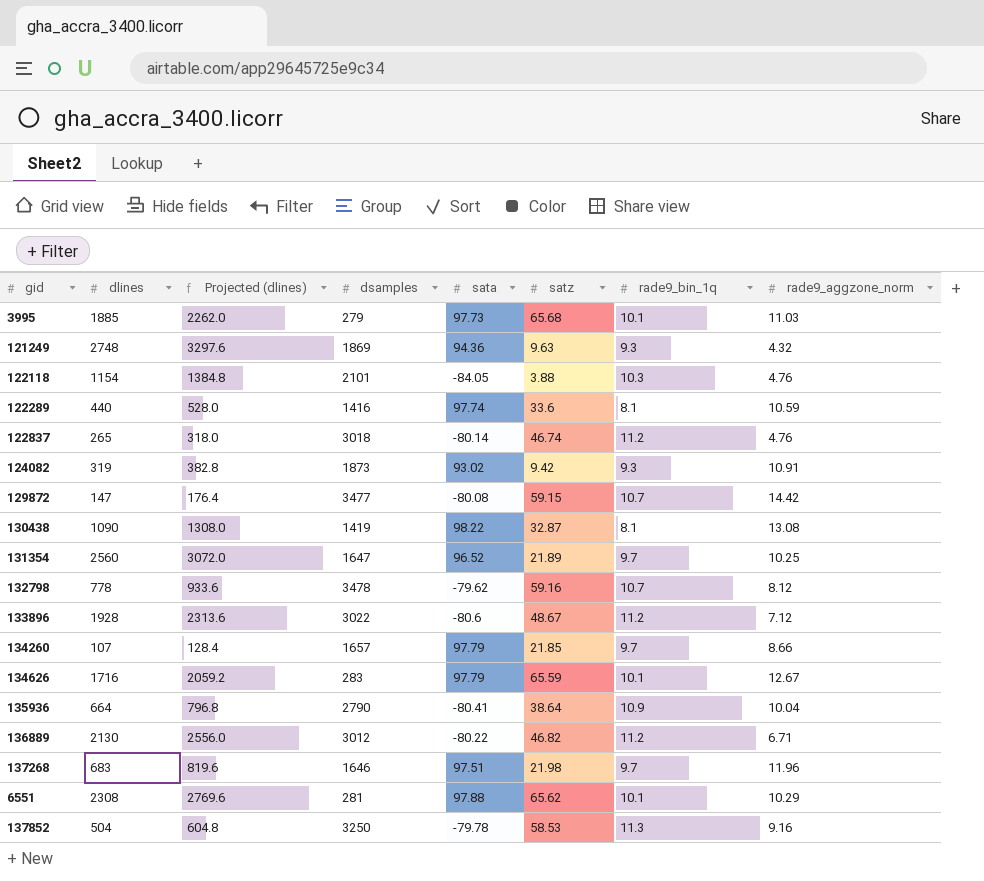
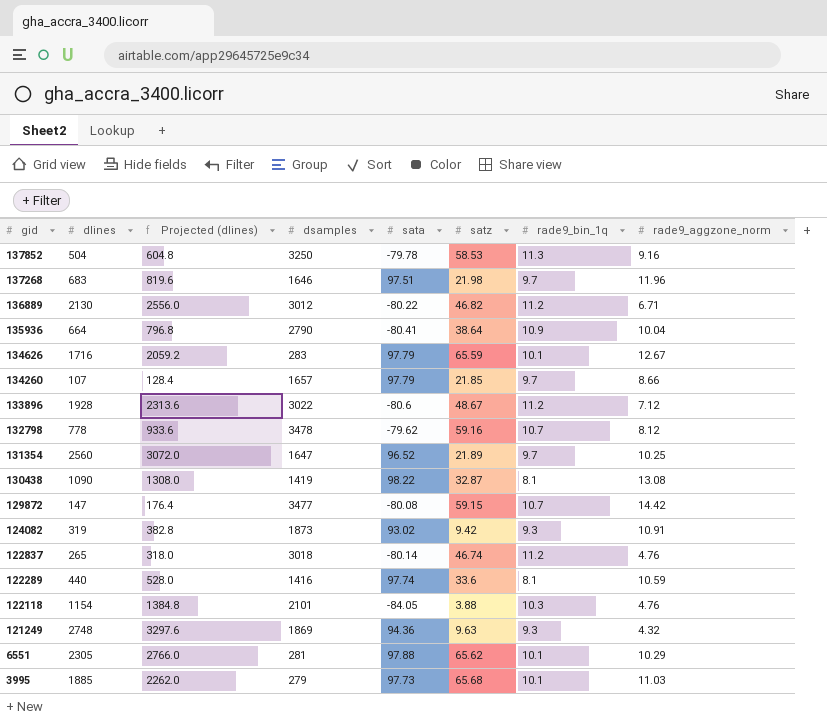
row order: none -> gid descending
6551 | dlines: 2308 -> 2305
6551 | Projected (dlines): 2769.6 -> 2766.0

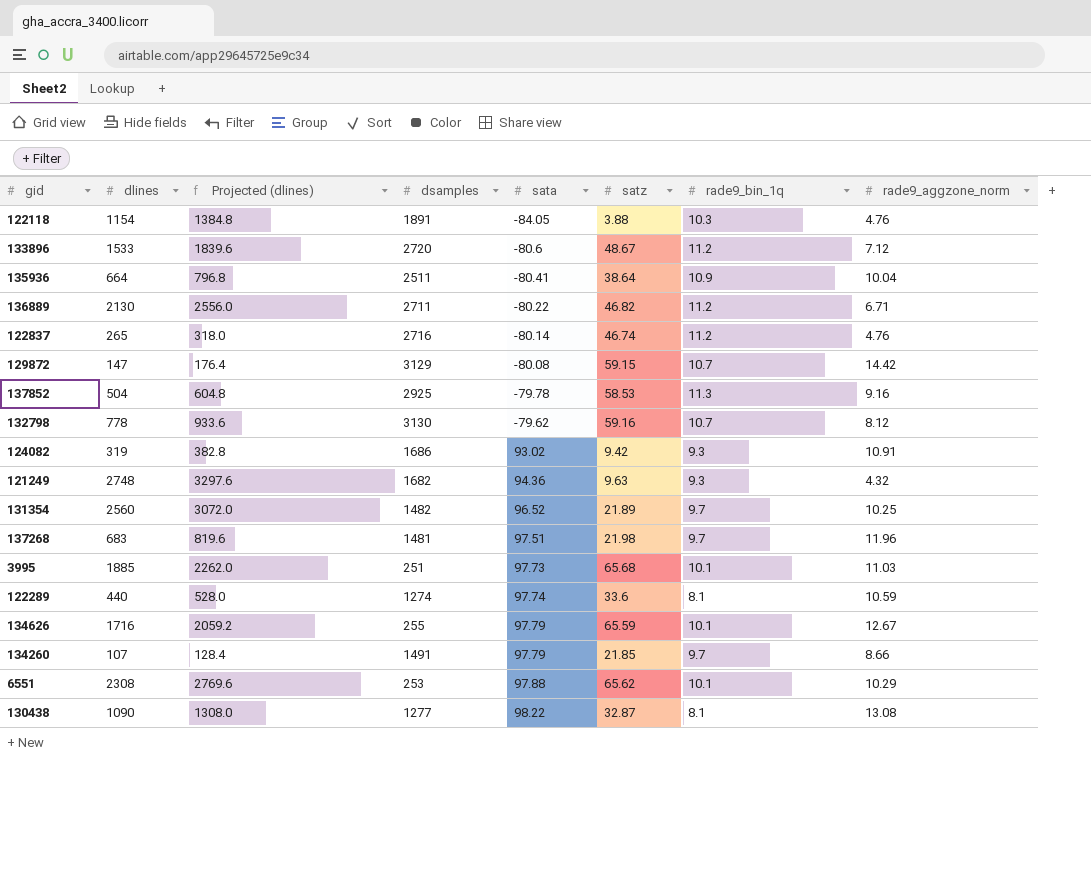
row order: gid descending -> sata ascending
122118 | dsamples: 2101 -> 1891
133896 | dlines: 1928 -> 1533
133896 | Projected (dlines): 2313.6 -> 1839.6
133896 | dsamples: 3022 -> 2720
135936 | dsamples: 2790 -> 2511
136889 | dsamples: 3012 -> 2711
122837 | dsamples: 3018 -> 2716
129872 | dsamples: 3477 -> 3129
137852 | dsamples: 3250 -> 2925
132798 | dsamples: 3478 -> 3130
124082 | dsamples: 1873 -> 1686
121249 | dsamples: 1869 -> 1682
131354 | dsamples: 1647 -> 1482
137268 | dsamples: 1646 -> 1481
3995 | dsamples: 279 -> 251
122289 | dsamples: 1416 -> 1274
134626 | dsamples: 283 -> 255
134260 | dsamples: 1657 -> 1491
6551 | dlines: 2305 -> 2308
6551 | Projected (dlines): 2766.0 -> 2769.6
6551 | dsamples: 281 -> 253
130438 | dsamples: 1419 -> 1277

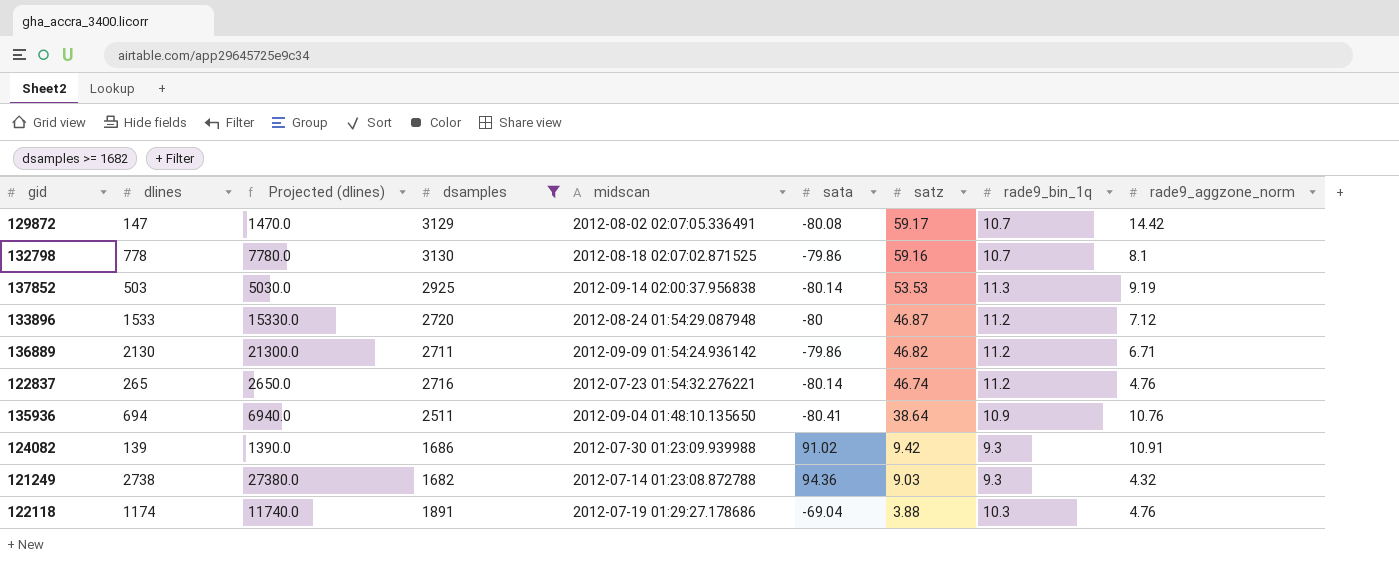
filter: none -> dsamples >= 1682
row order: sata ascending -> satz descending
column Projected (dlines) | formula: [dlines] * 1.2 -> [dlines] * 10
column midscan | position: none -> 5
129872 | satz: 59.15 -> 59.17
132798 | sata: -79.62 -> -79.86
132798 | rade9_aggzone_norm: 8.12 -> 8.1
137852 | dlines: 504 -> 503
137852 | sata: -79.78 -> -80.14
137852 | satz: 58.53 -> 53.53
137852 | rade9_aggzone_norm: 9.16 -> 9.19
133896 | sata: -80.6 -> -80
133896 | satz: 48.67 -> 46.87
136889 | sata: -80.22 -> -79.86
135936 | dlines: 664 -> 694
135936 | rade9_aggzone_norm: 10.04 -> 10.76
124082 | dlines: 319 -> 139
124082 | sata: 93.02 -> 91.02
121249 | dlines: 2748 -> 2738
121249 | satz: 9.63 -> 9.03
122118 | dlines: 1154 -> 1174
122118 | sata: -84.05 -> -69.04

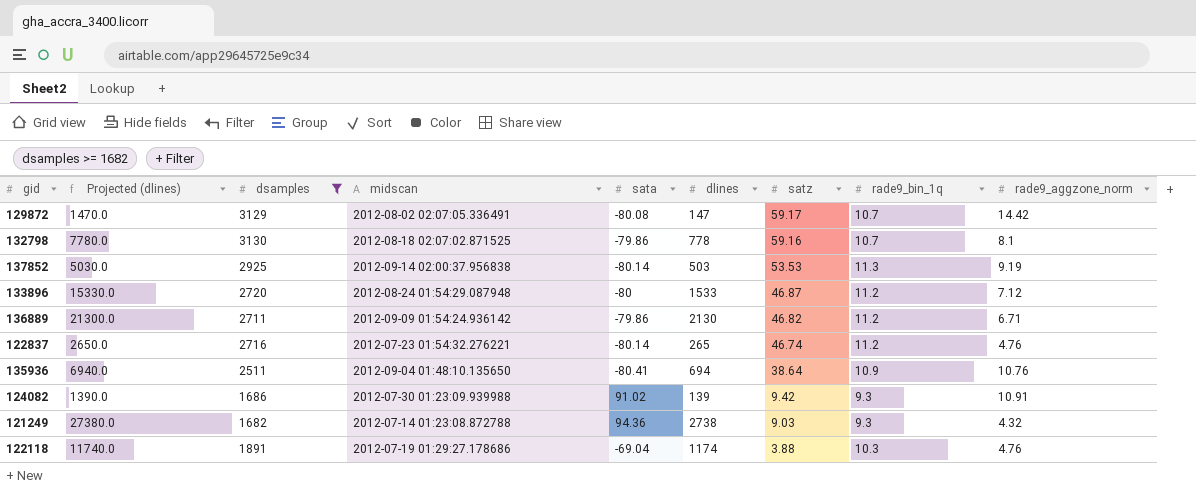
column dlines | position: 2 -> 6

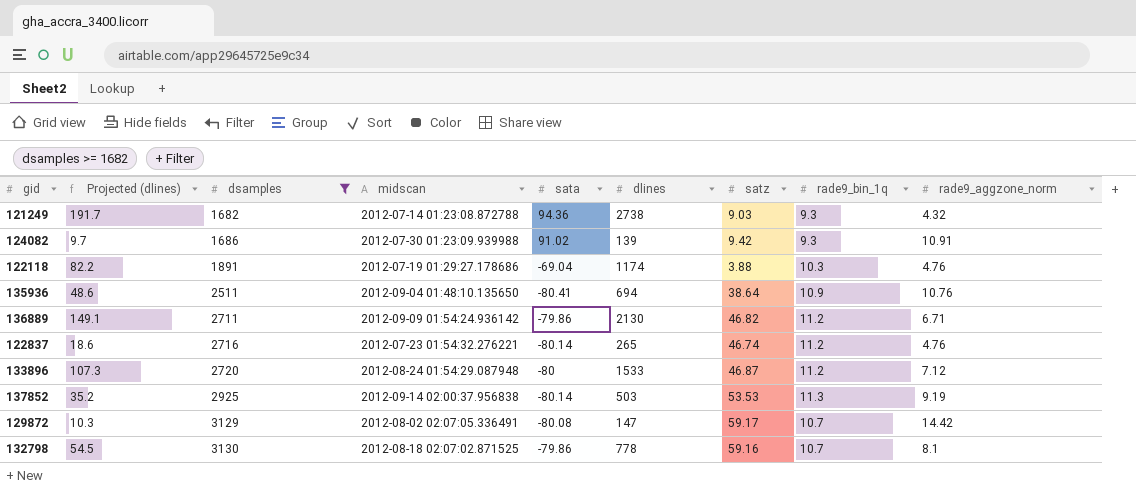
row order: satz descending -> dsamples ascending
column Projected (dlines) | formula: [dlines] * 10 -> [dlines] * 0.07

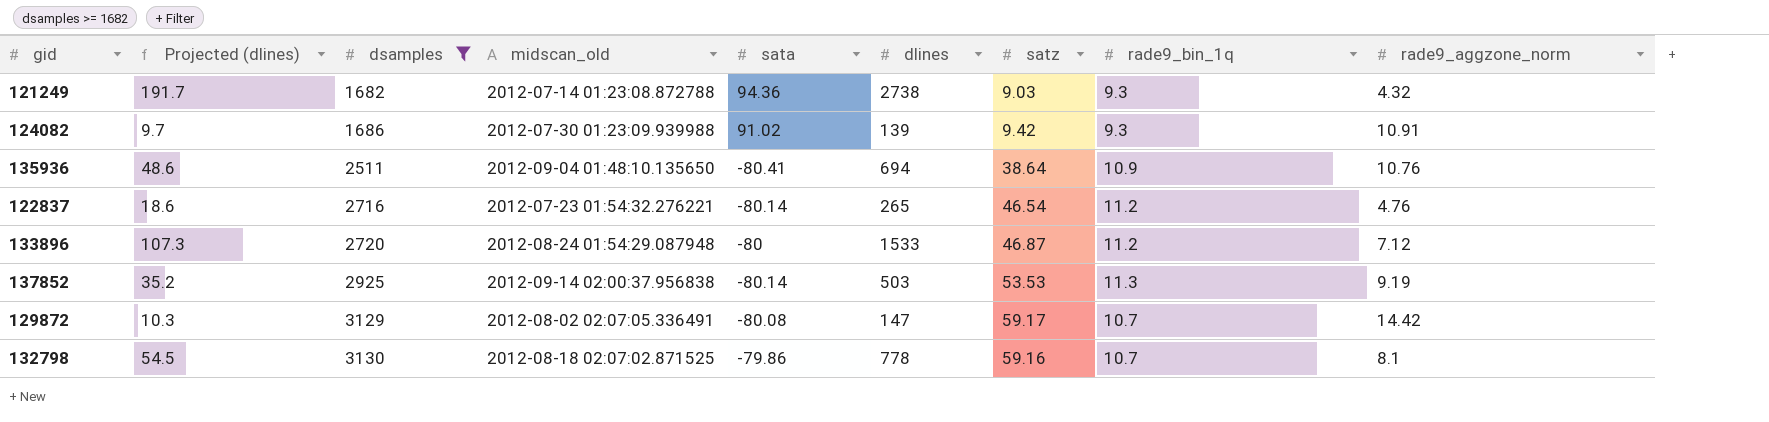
column name: midscan -> midscan_old
row 122118: 82.2 | 1891 | 2012-07-19 01:29:27.178686 | -69.04 | 1174 | 3.88 | 10.3 | 4.76 -> none
row 136889: 149.1 | 2711 | 2012-09-09 01:54:24.936142 | -79.86 | 2130 | 46.82 | 11.2 | 6.71 -> none
122837 | satz: 46.74 -> 46.54

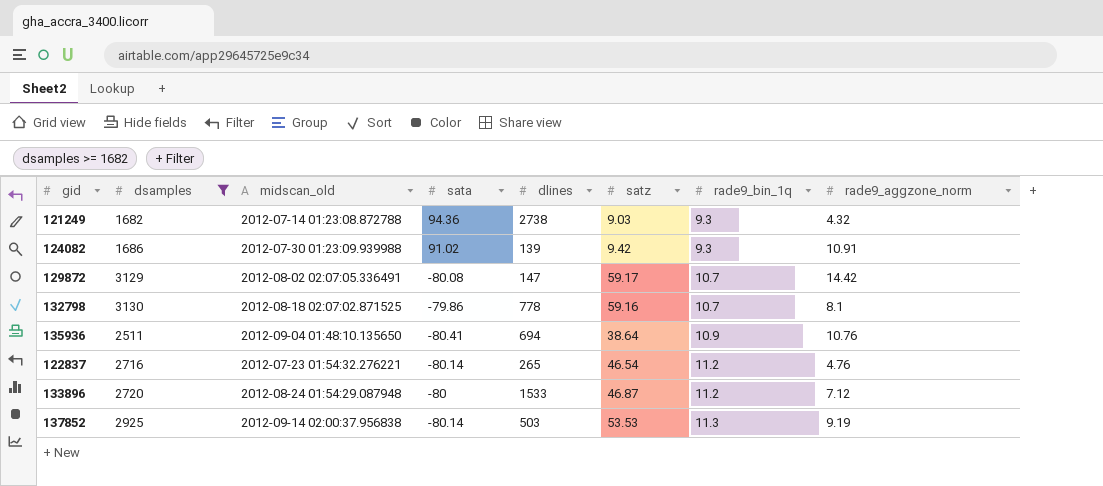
row order: dsamples ascending -> rade9_bin_1q ascending
column Projected (dlines) | formula: [dlines] * 0.07 -> none

